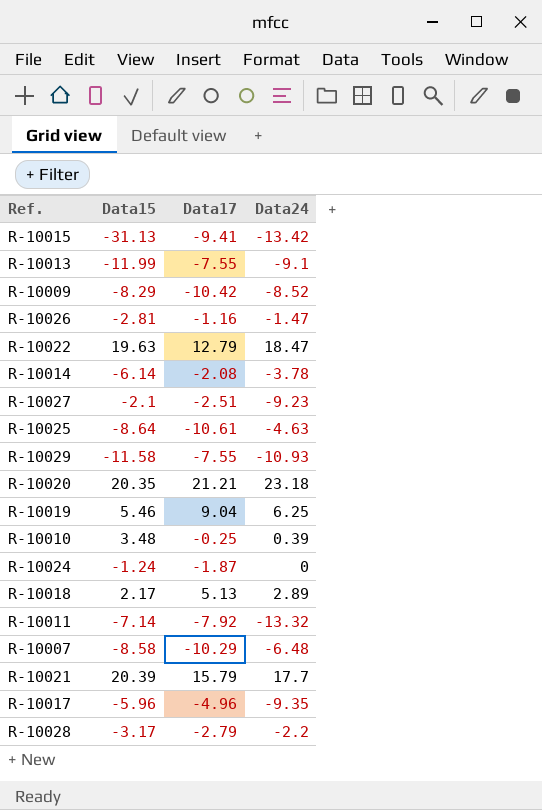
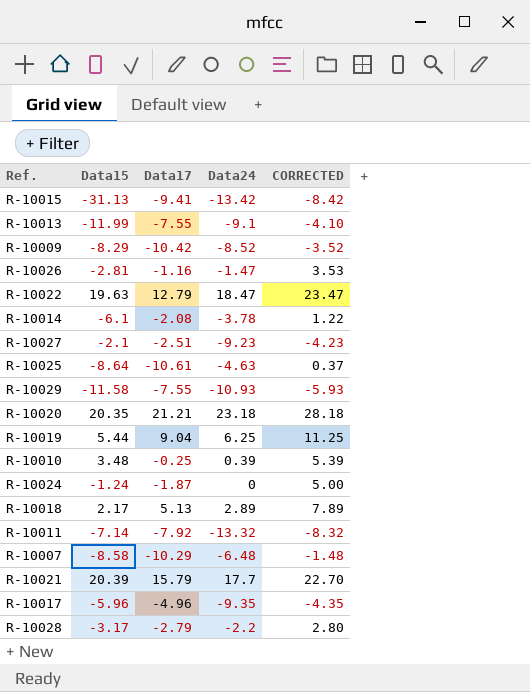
column CORRECTED | formula: none -> [Data24] + 5
R-10014 | Data15: -6.14 -> -6.1
R-10019 | Data15: 5.46 -> 5.44

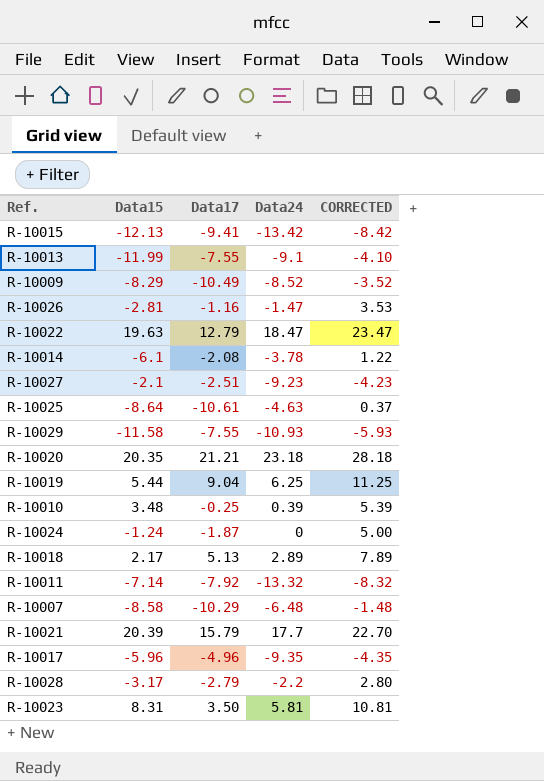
R-10015 | Data15: -31.13 -> -12.13
R-10009 | Data17: -10.42 -> -10.49
row R-10023: none -> 8.31 | 3.50 | 5.81 | 10.81

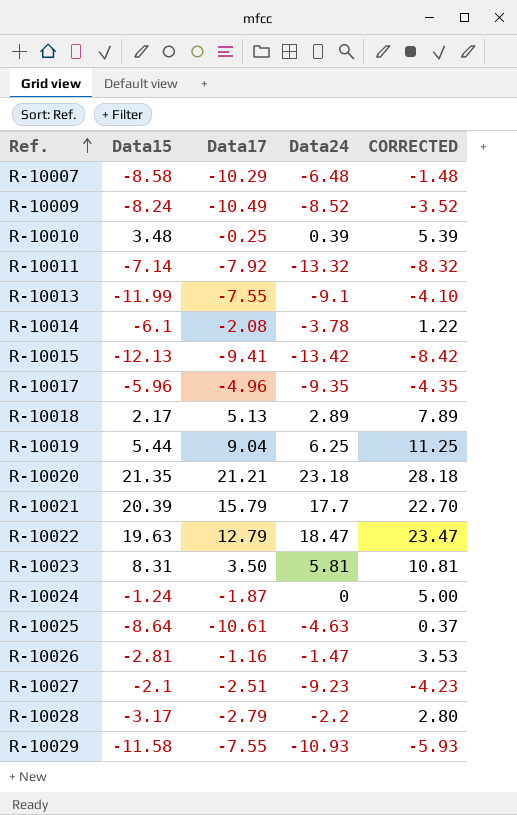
row order: none -> Ref. ascending
R-10009 | Data15: -8.29 -> -8.24
R-10020 | Data15: 20.35 -> 21.35

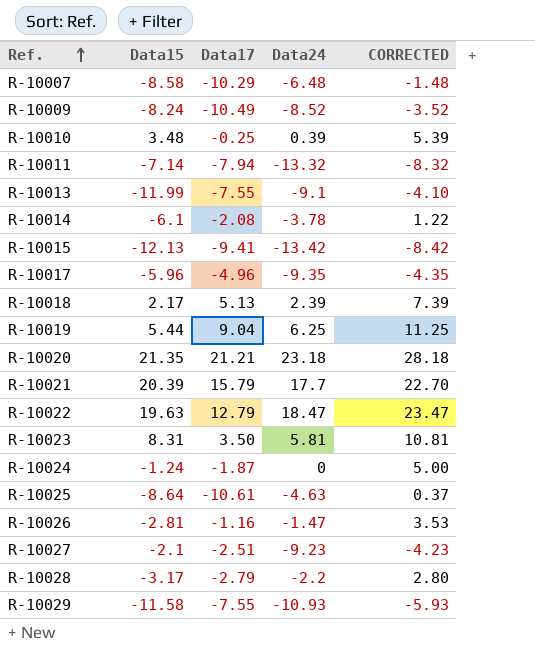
R-10011 | Data17: -7.92 -> -7.94
R-10018 | Data24: 2.89 -> 2.39
R-10018 | CORRECTED: 7.89 -> 7.39

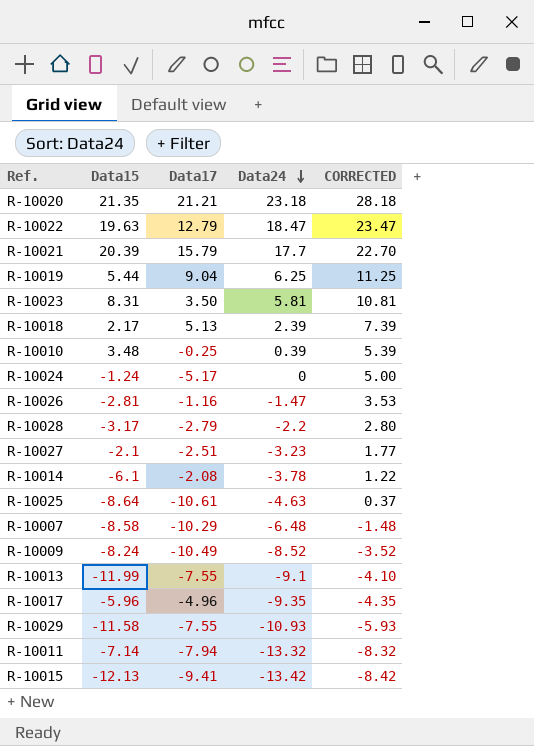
row order: Ref. ascending -> Data24 descending
R-10024 | Data17: -1.87 -> -5.17
R-10027 | Data24: -9.23 -> -3.23
R-10027 | CORRECTED: -4.23 -> 1.77

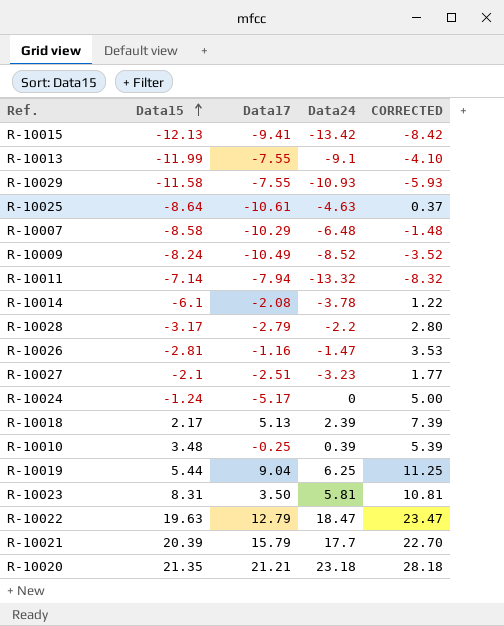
row order: Data24 descending -> Data15 ascending
row R-10017: -5.96 | -4.96 | -9.35 | -4.35 -> none

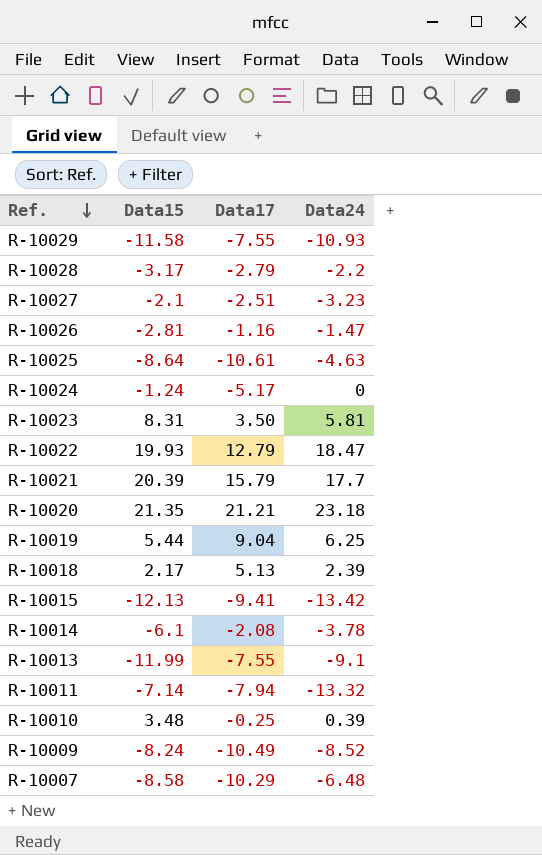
row order: Data15 ascending -> Ref. descending
column CORRECTED | formula: [Data24] + 5 -> none
R-10022 | Data15: 19.63 -> 19.93

